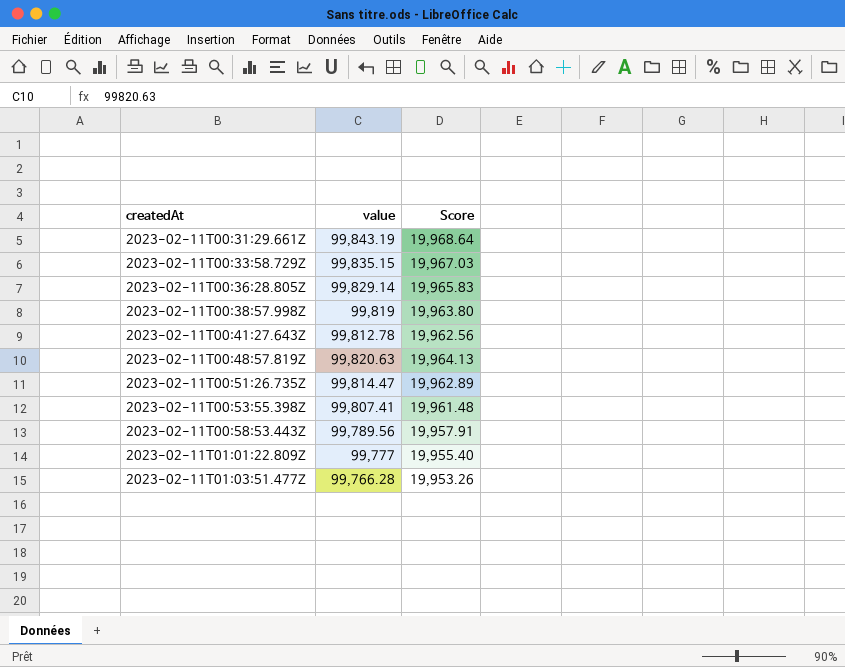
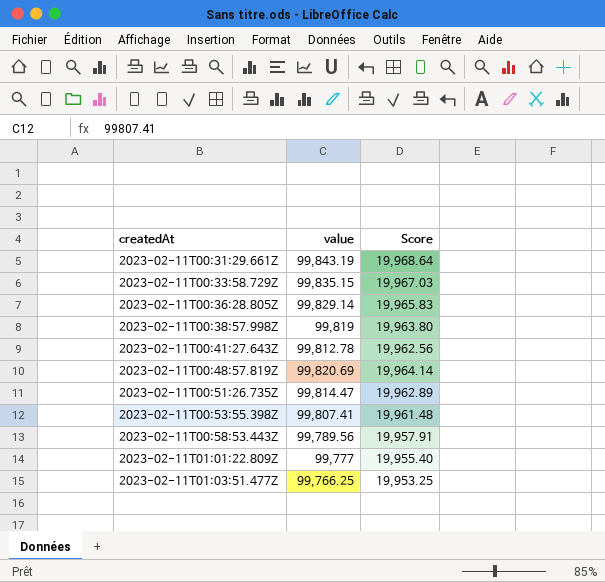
2023-02-11T00:48:57.819Z | value: 99,820.63 -> 99,820.69
2023-02-11T00:48:57.819Z | Score: 19,964.13 -> 19,964.14
2023-02-11T01:03:51.477Z | value: 99,766.28 -> 99,766.25
2023-02-11T01:03:51.477Z | Score: 19,953.26 -> 19,953.25

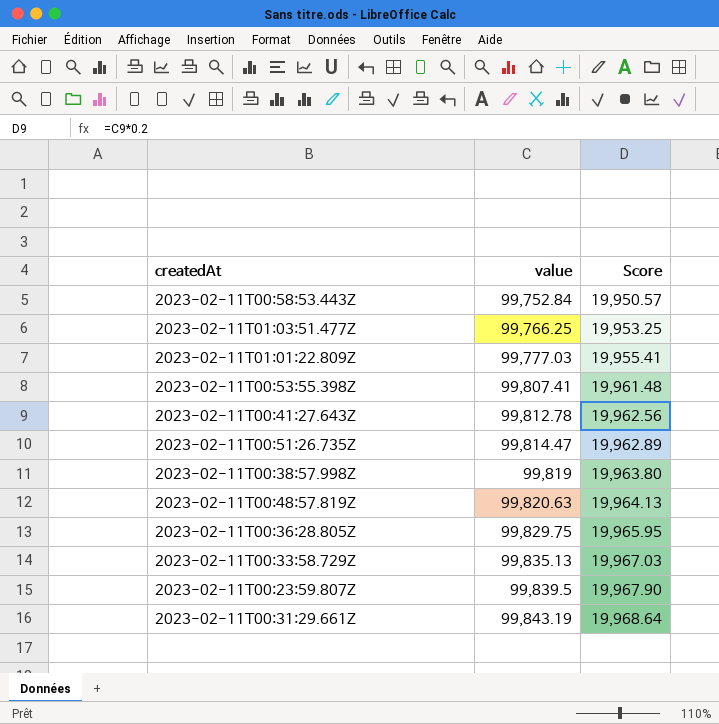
row order: createdAt ascending -> value ascending
2023-02-11T00:58:53.443Z | value: 99,789.56 -> 99,752.84
2023-02-11T00:58:53.443Z | Score: 19,957.91 -> 19,950.57
2023-02-11T01:01:22.809Z | value: 99,777 -> 99,777.03
2023-02-11T01:01:22.809Z | Score: 19,955.40 -> 19,955.41
2023-02-11T00:48:57.819Z | value: 99,820.69 -> 99,820.63
2023-02-11T00:48:57.819Z | Score: 19,964.14 -> 19,964.13
2023-02-11T00:36:28.805Z | value: 99,829.14 -> 99,829.75
2023-02-11T00:36:28.805Z | Score: 19,965.83 -> 19,965.95
2023-02-11T00:33:58.729Z | value: 99,835.15 -> 99,835.13
row 2023-02-11T00:23:59.807Z: none -> 99,839.5 | 19,967.90

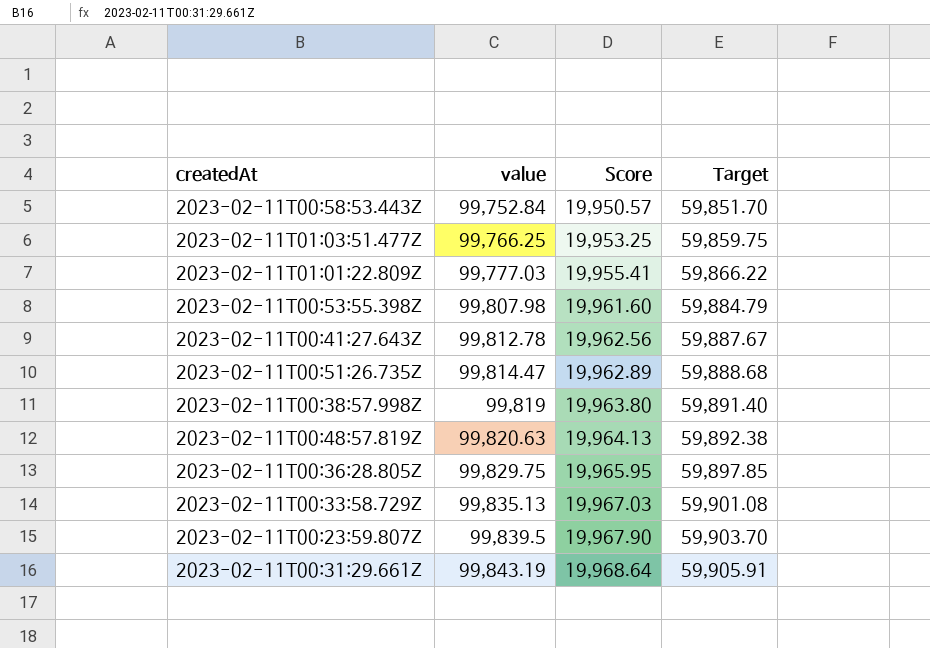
column Target | formula: none -> [value] * 0.6
2023-02-11T00:53:55.398Z | value: 99,807.41 -> 99,807.98
2023-02-11T00:53:55.398Z | Score: 19,961.48 -> 19,961.60

